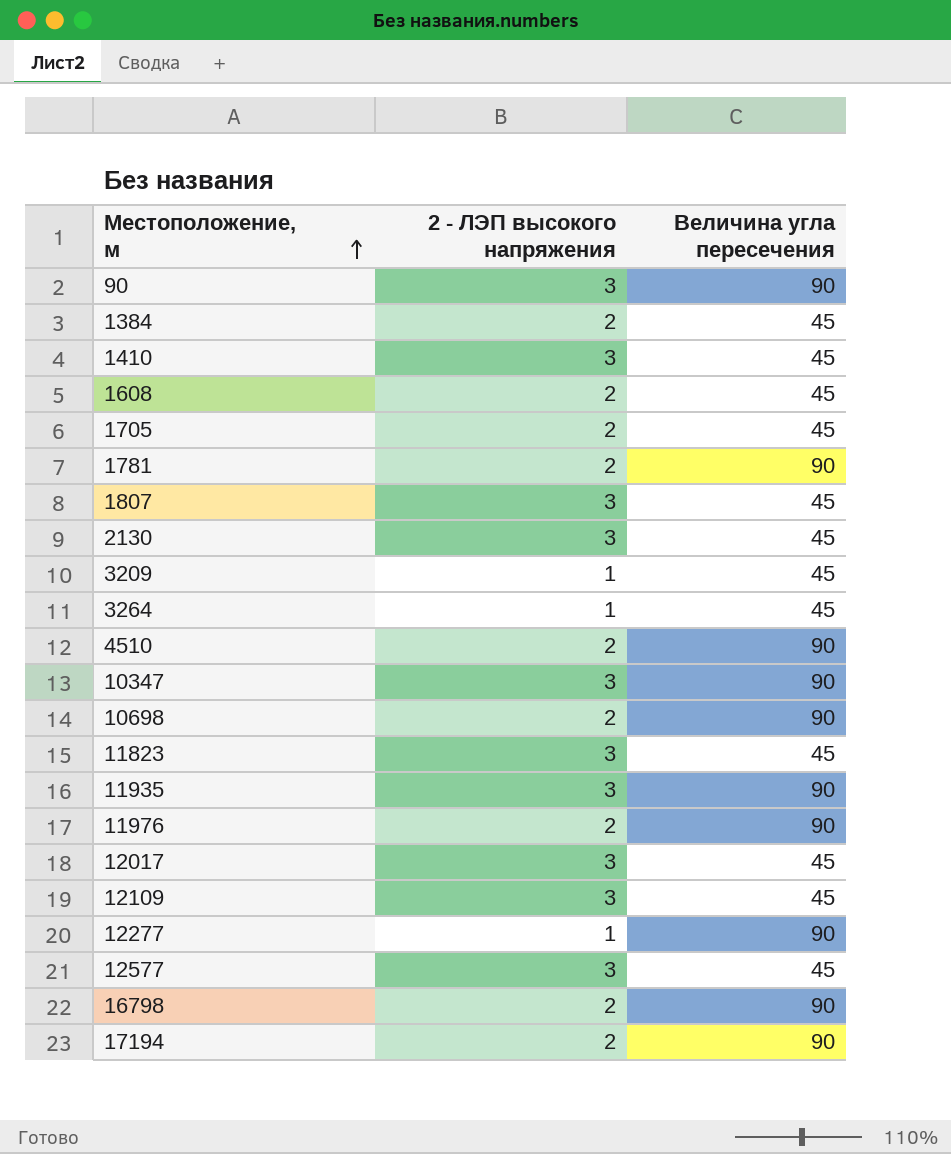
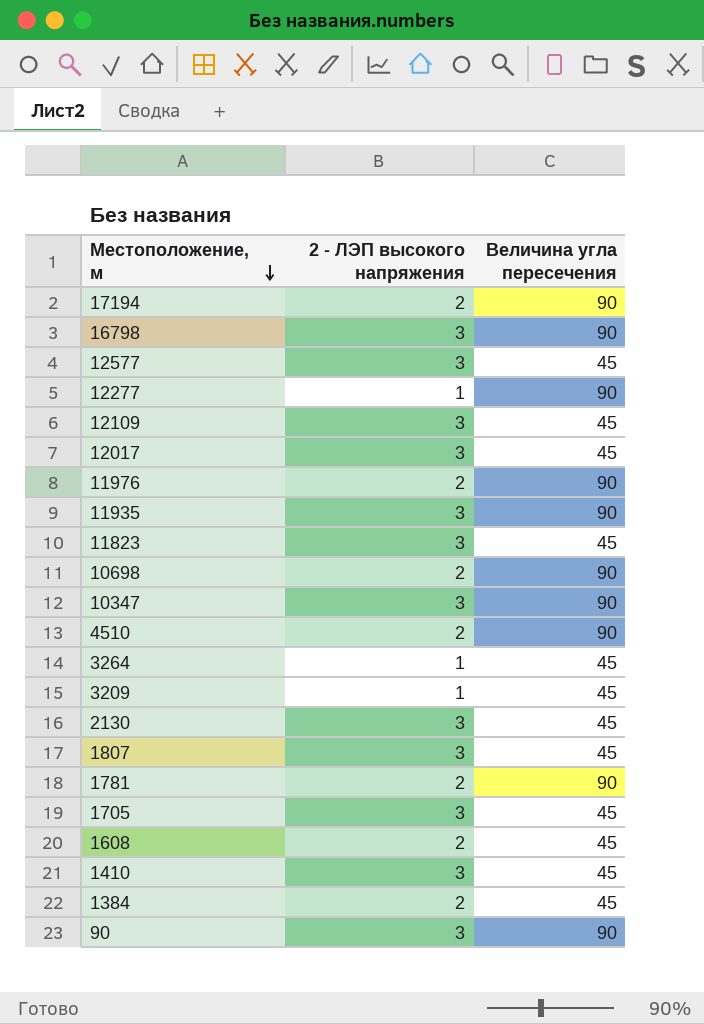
row order: Местоположение, м ascending -> Местоположение, м descending
16798 | 2 - ЛЭП высокого напряжения: 2 -> 3
1705 | 2 - ЛЭП высокого напряжения: 2 -> 3

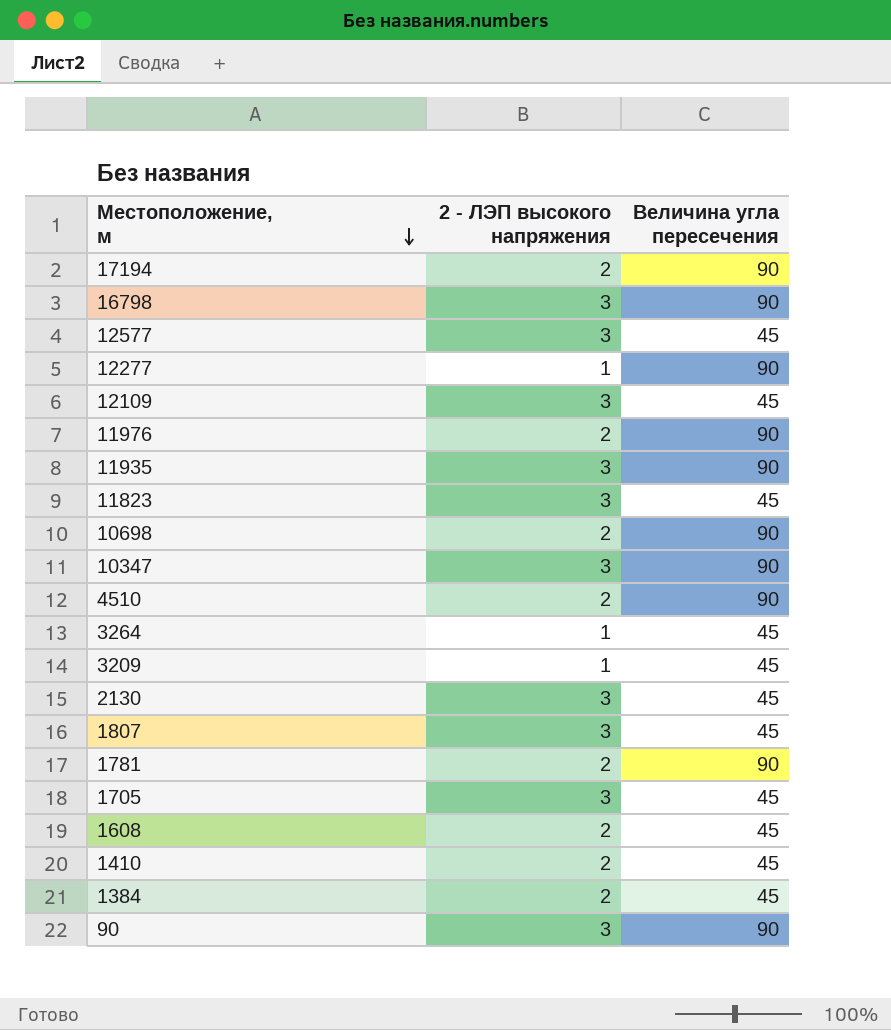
row 12017: 3 | 45 -> none
1410 | 2 - ЛЭП высокого напряжения: 3 -> 2

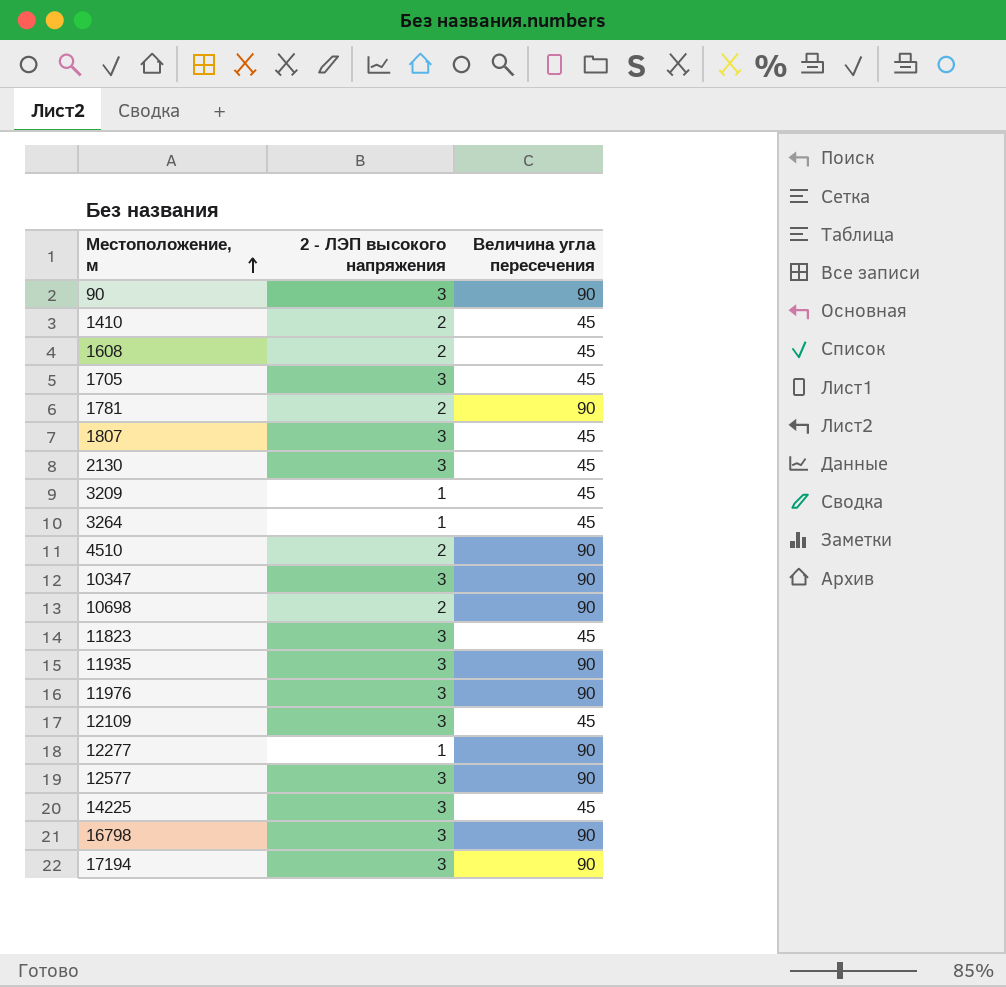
row order: Местоположение, м descending -> Местоположение, м ascending
row 1384: 2 | 45 -> none
11976 | 2 - ЛЭП высокого напряжения: 2 -> 3
12577 | Величина угла пересечения: 45 -> 90
row 14225: none -> 3 | 45
17194 | 2 - ЛЭП высокого напряжения: 2 -> 3

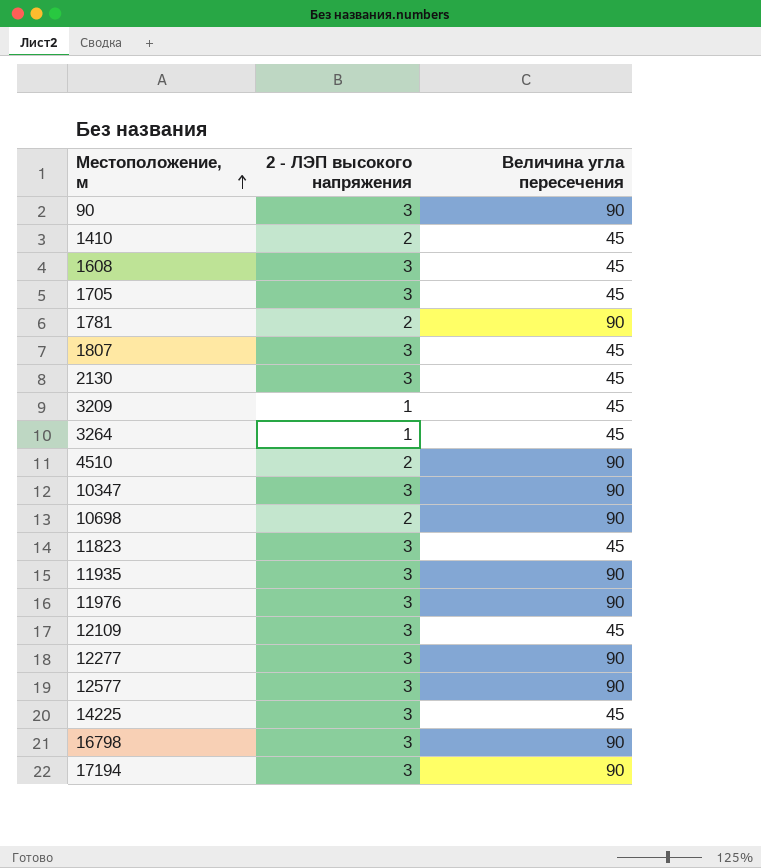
1608 | 2 - ЛЭП высокого напряжения: 2 -> 3
12277 | 2 - ЛЭП высокого напряжения: 1 -> 3

